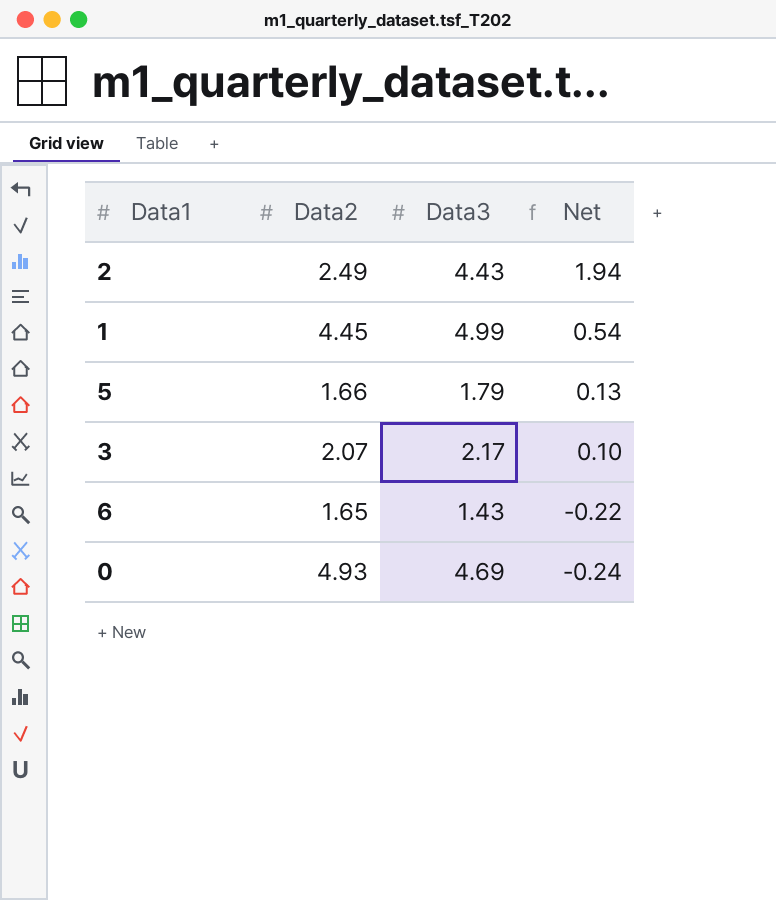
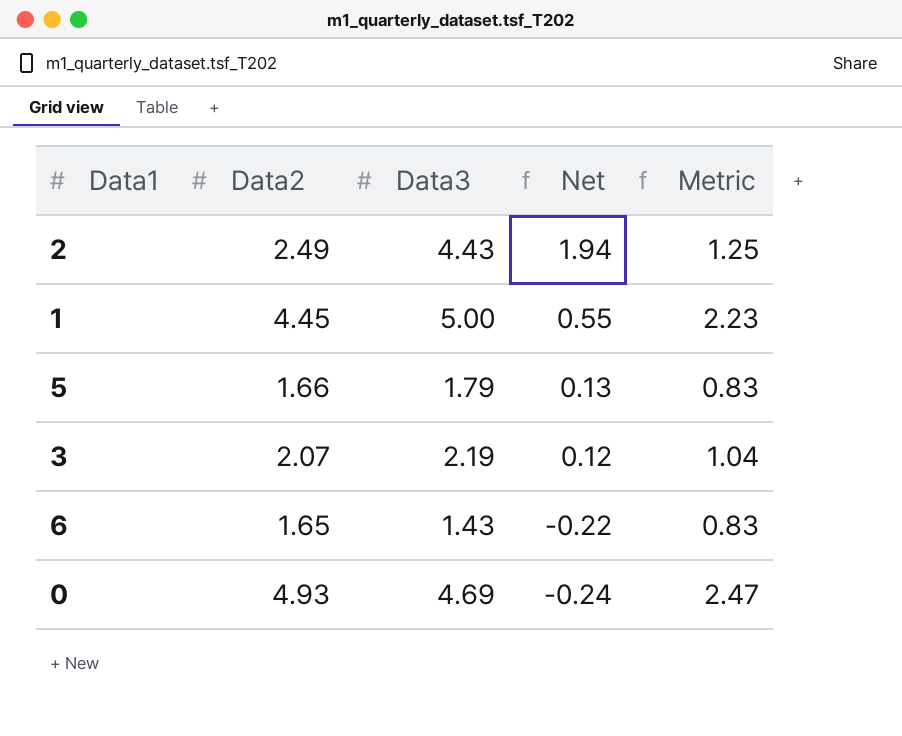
column Metric | formula: none -> [Data2] * 0.5
1 | Data3: 4.99 -> 5.00
1 | Net: 0.54 -> 0.55
3 | Data3: 2.17 -> 2.19
3 | Net: 0.10 -> 0.12

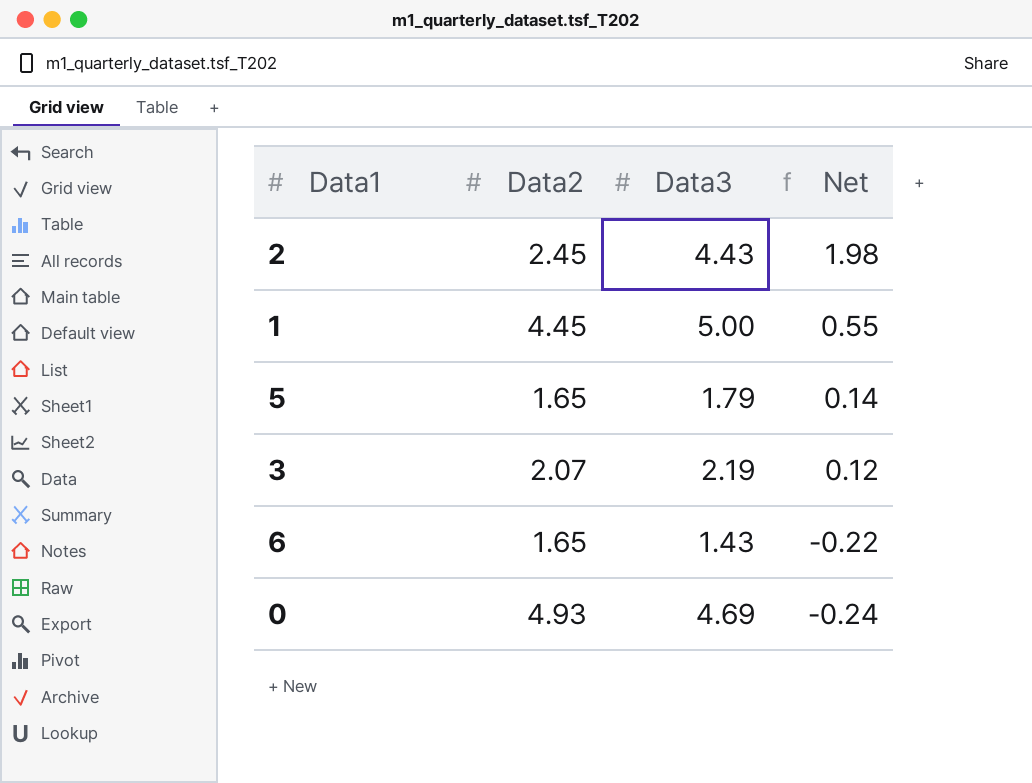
column Metric | formula: [Data2] * 0.5 -> none
2 | Data2: 2.49 -> 2.45
2 | Net: 1.94 -> 1.98
5 | Data2: 1.66 -> 1.65
5 | Net: 0.13 -> 0.14

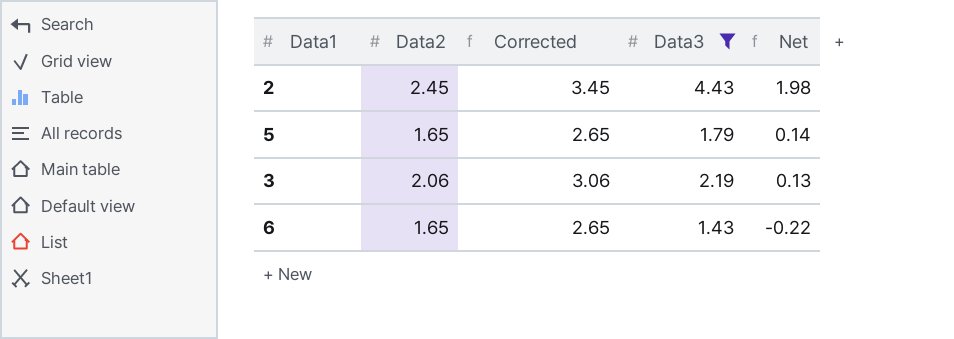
filter: none -> Data3 <= 4.43
column Corrected | formula: none -> [Data2] + 1
3 | Data2: 2.07 -> 2.06
3 | Net: 0.12 -> 0.13

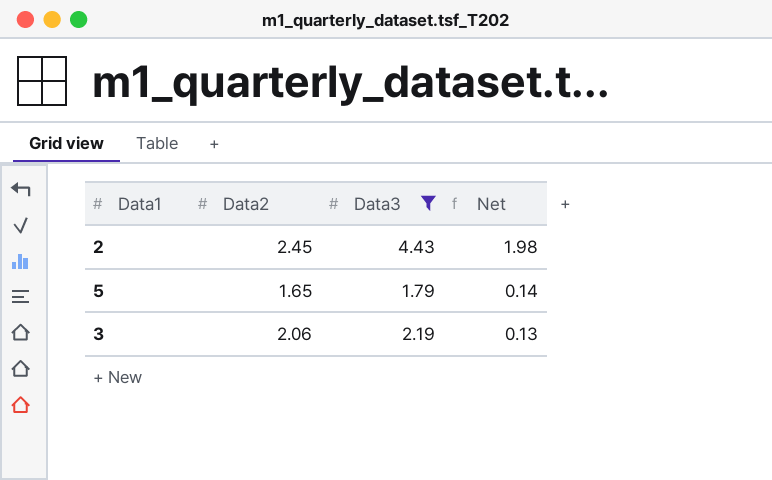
column Corrected | formula: [Data2] + 1 -> none
row 6: 1.65 | 2.65 | 1.43 | -0.22 -> none

